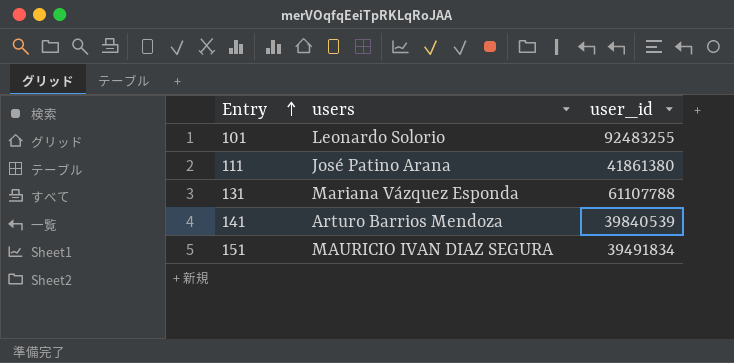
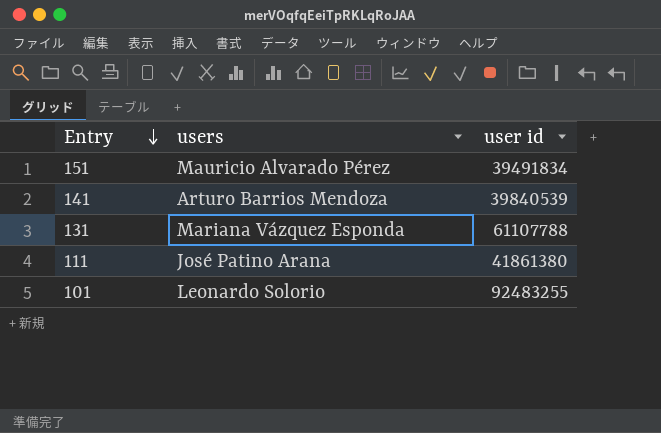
row order: Entry ascending -> Entry descending
column name: user_id -> user id
151 | users: MAURICIO IVAN DIAZ SEGURA -> Mauricio Alvarado Pérez

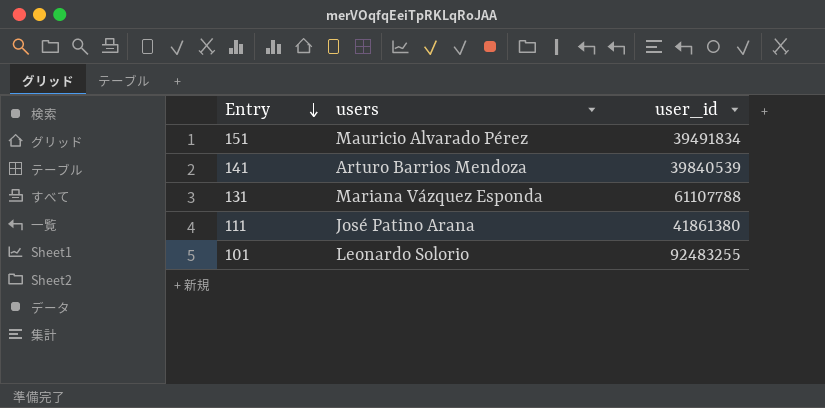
column name: user id -> user_id

